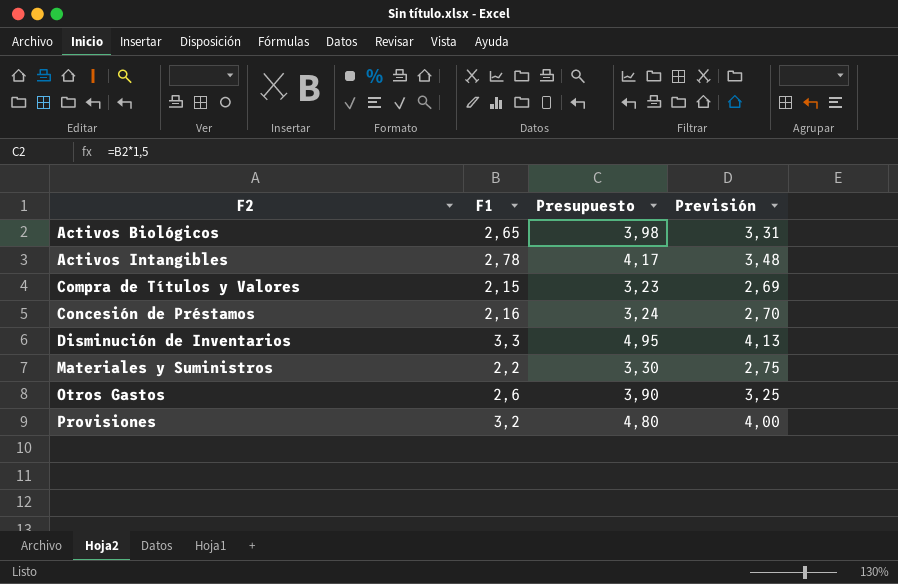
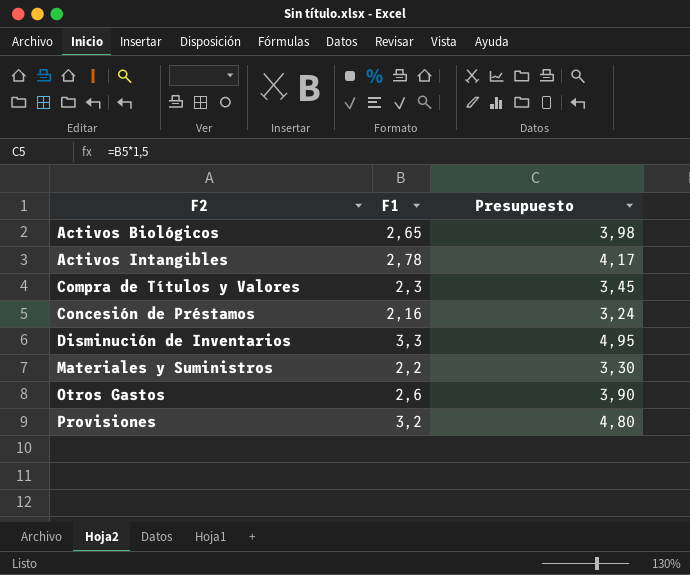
column Previsión | formula: [F1] * 1,25 -> none
Compra de Títulos y Valores | F1: 2,15 -> 2,3
Compra de Títulos y Valores | Presupuesto: 3,23 -> 3,45

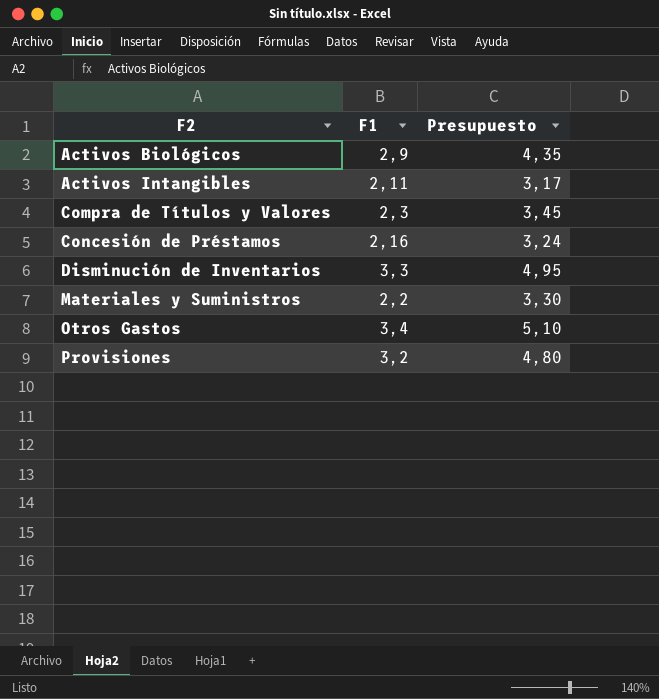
Activos Biológicos | F1: 2,65 -> 2,9
Activos Biológicos | Presupuesto: 3,98 -> 4,35
Activos Intangibles | F1: 2,78 -> 2,11
Activos Intangibles | Presupuesto: 4,17 -> 3,17
Otros Gastos | F1: 2,6 -> 3,4
Otros Gastos | Presupuesto: 3,90 -> 5,10

